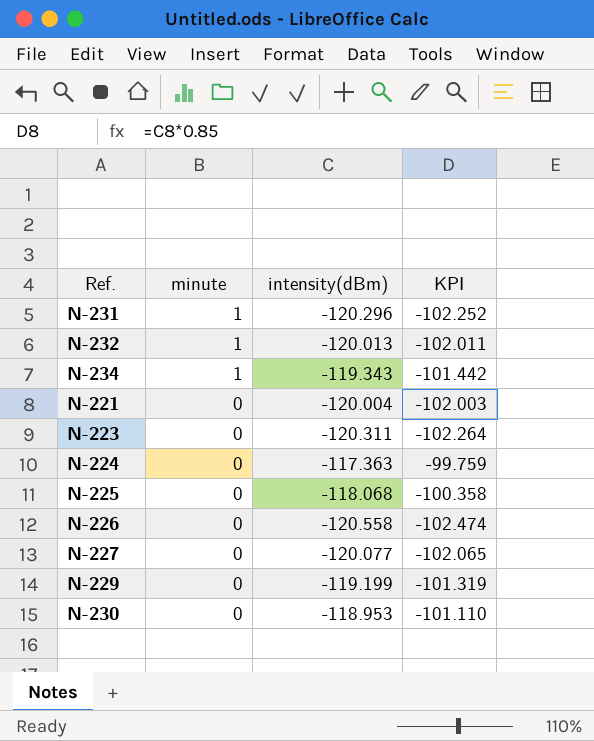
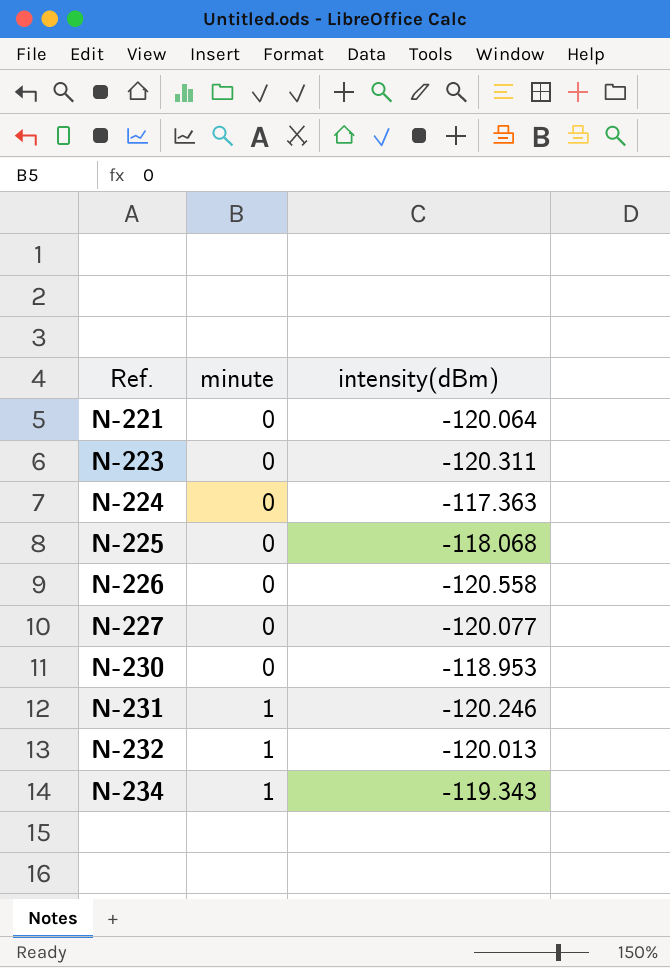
row order: minute descending -> Ref. ascending
column KPI | formula: [intensity(dBm)] * 0.85 -> none
row N-229: 0 | -119.199 | -101.319 -> none
N-221 | intensity(dBm): -120.004 -> -120.064
N-231 | intensity(dBm): -120.296 -> -120.246

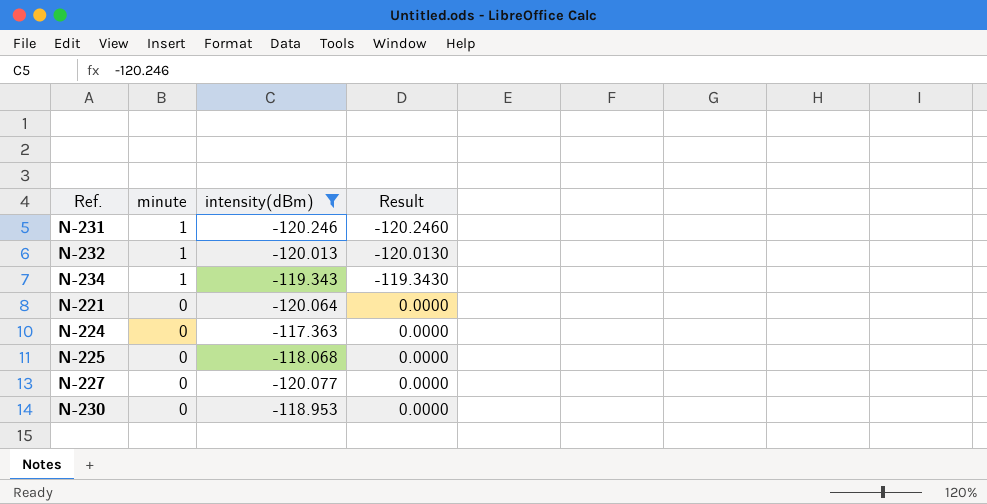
filter: none -> intensity(dBm) >= -120.246
row order: Ref. ascending -> minute descending
column Result | formula: none -> [minute] * [intensity(dBm)]

